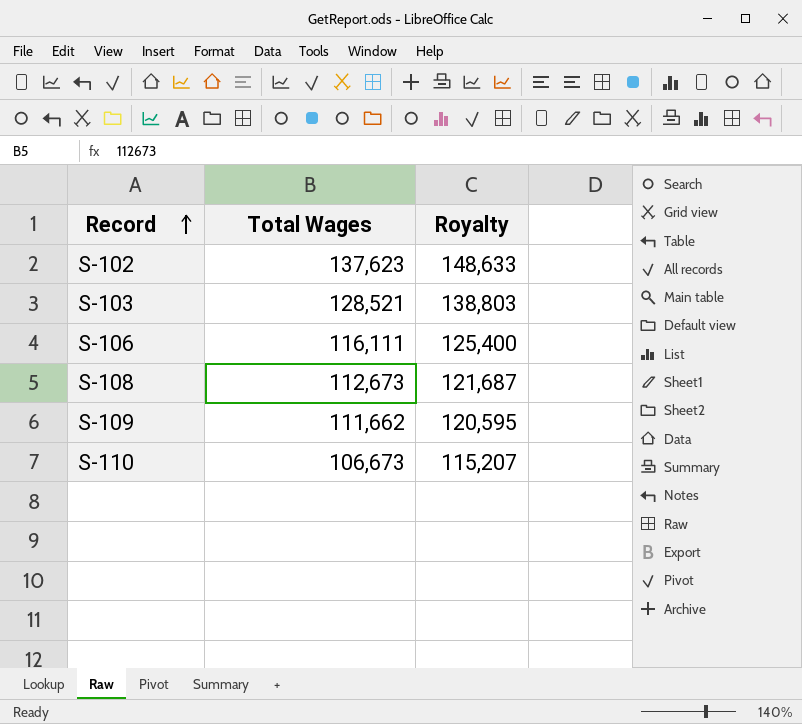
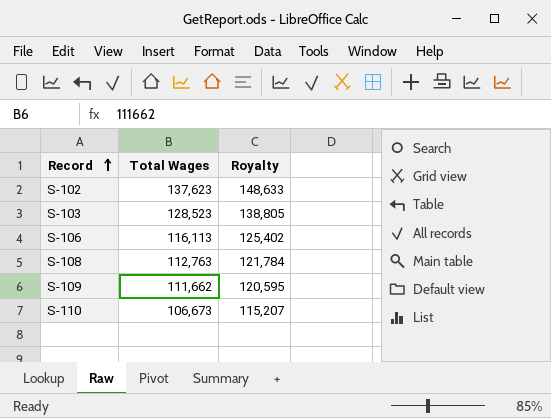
S-103 | Total Wages: 128,521 -> 128,523
S-103 | Royalty: 138,803 -> 138,805
S-106 | Total Wages: 116,111 -> 116,113
S-106 | Royalty: 125,400 -> 125,402
S-108 | Total Wages: 112,673 -> 112,763
S-108 | Royalty: 121,687 -> 121,784

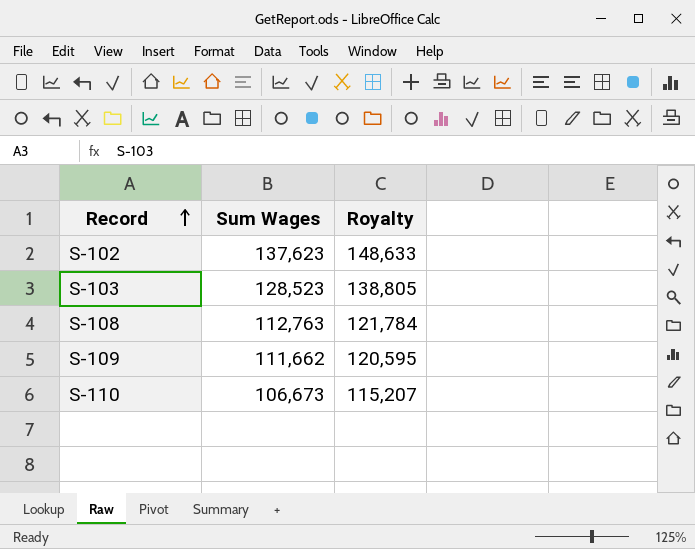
column name: Total Wages -> Sum Wages
row S-106: 116,113 | 125,402 -> none

